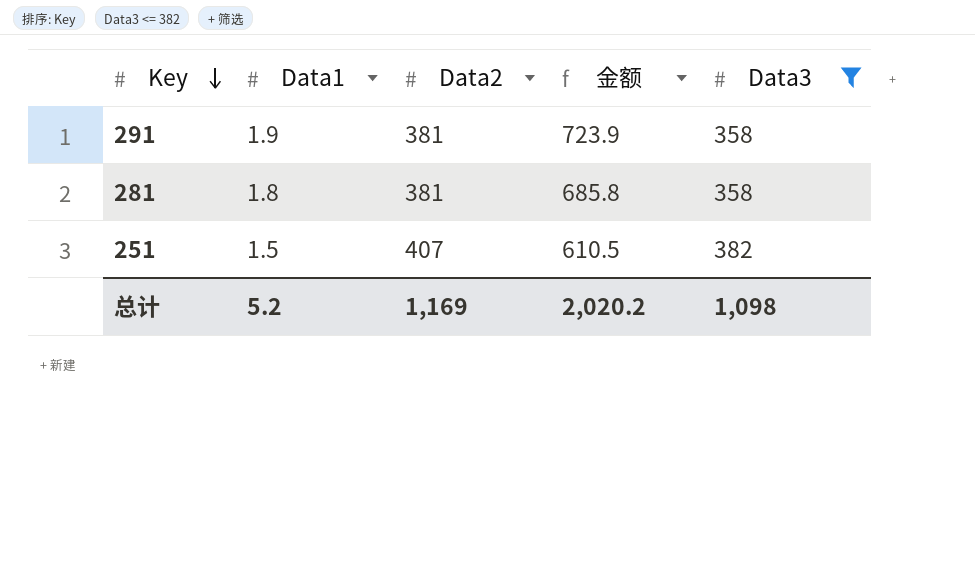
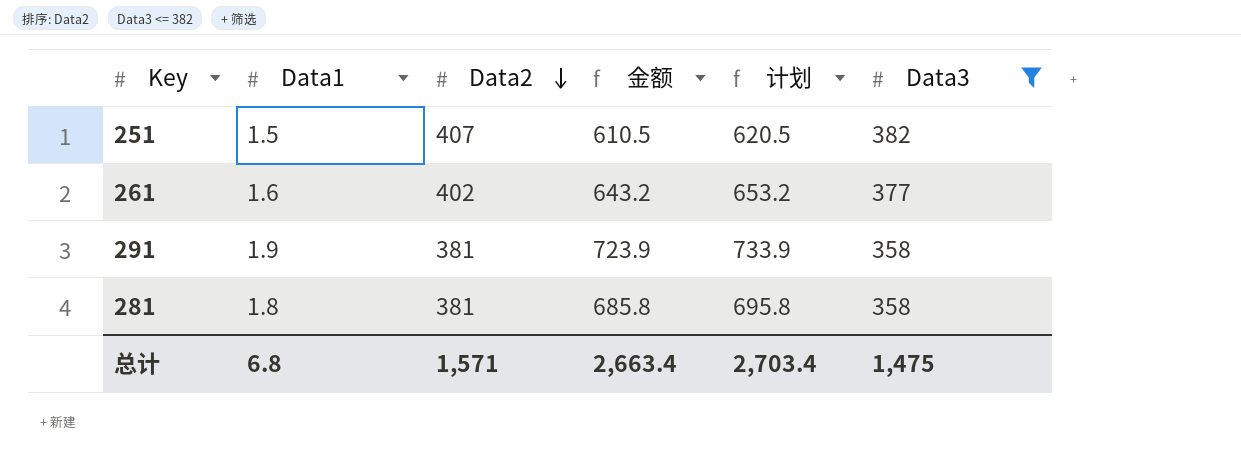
row order: Key descending -> Data2 descending
column 计划 | formula: none -> [金额] + 10
row 261: none -> 1.6 | 402 | 643.2 | 653.2 | 377
总计 | Data1: 5.2 -> 6.8
总计 | Data2: 1,169 -> 1,571
总计 | 金额: 2,020.2 -> 2,663.4
总计 | Data3: 1,098 -> 1,475

